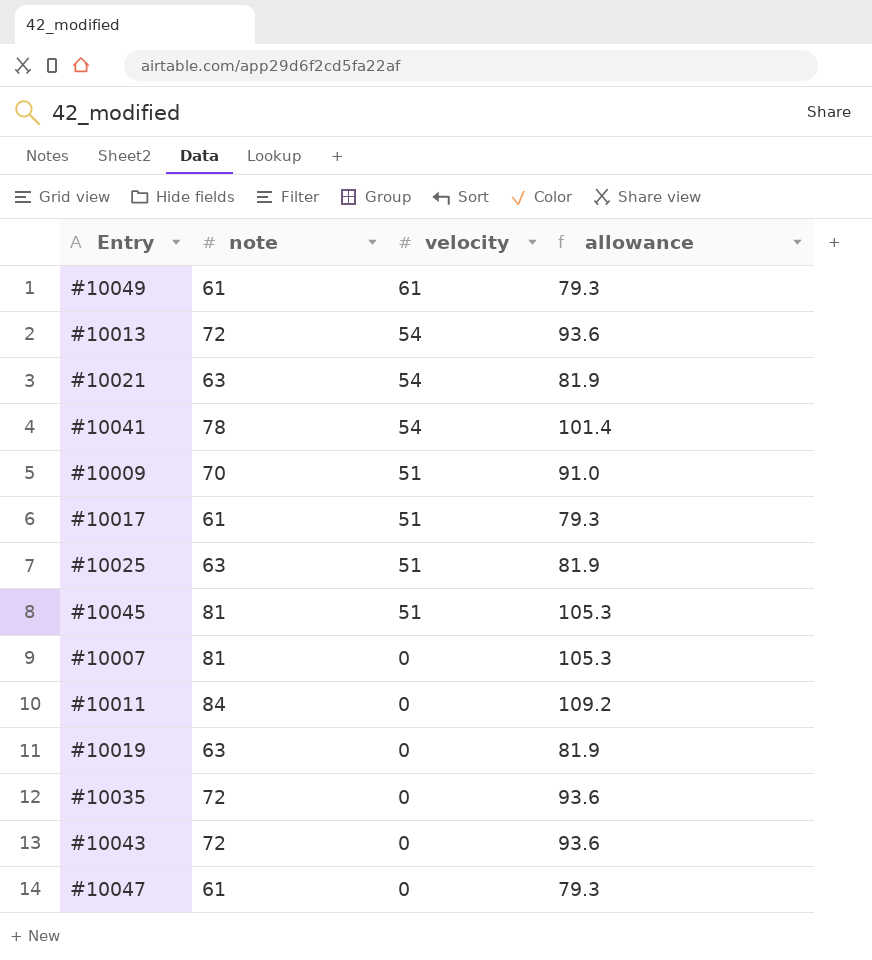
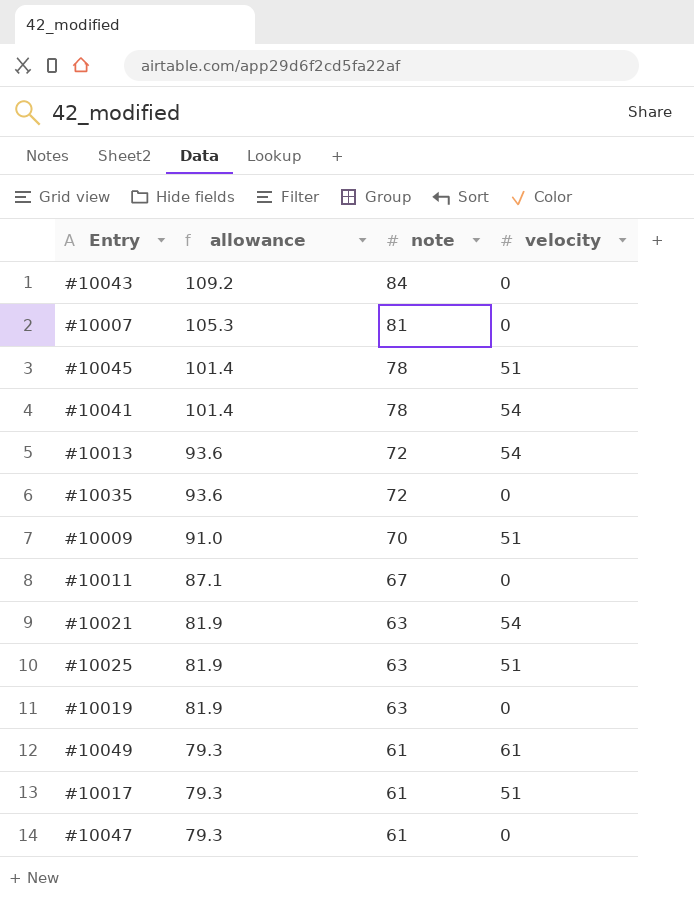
row order: velocity descending -> allowance descending
column allowance | position: 4 -> 2
#10043 | allowance: 93.6 -> 109.2
#10043 | note: 72 -> 84
#10045 | allowance: 105.3 -> 101.4
#10045 | note: 81 -> 78
#10011 | allowance: 109.2 -> 87.1
#10011 | note: 84 -> 67

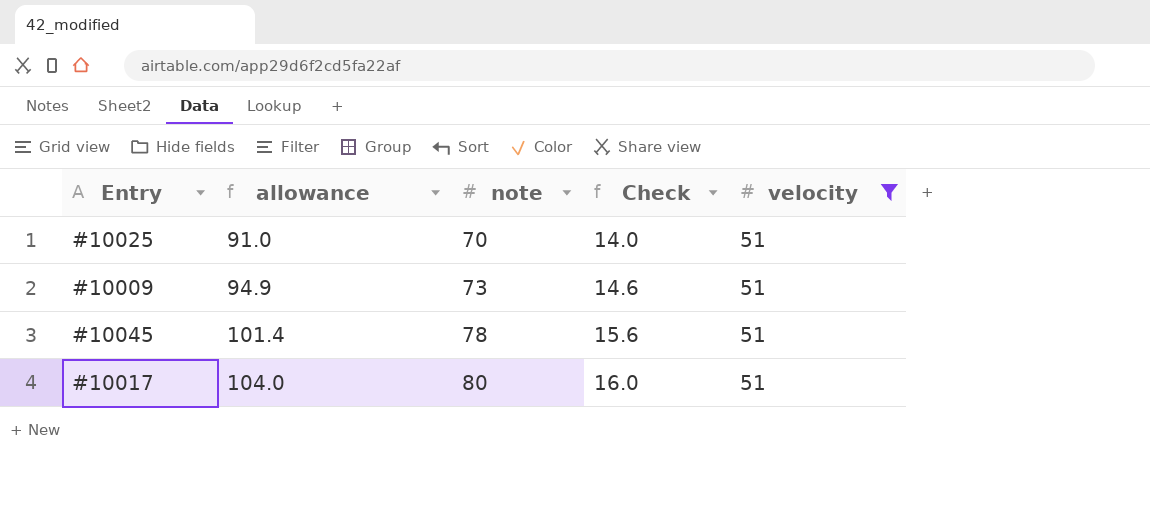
filter: none -> velocity = 51
row order: allowance descending -> allowance ascending
column Check | formula: none -> [note] * 0.2
#10025 | allowance: 81.9 -> 91.0
#10025 | note: 63 -> 70
#10009 | allowance: 91.0 -> 94.9
#10009 | note: 70 -> 73
#10017 | allowance: 79.3 -> 104.0
#10017 | note: 61 -> 80

